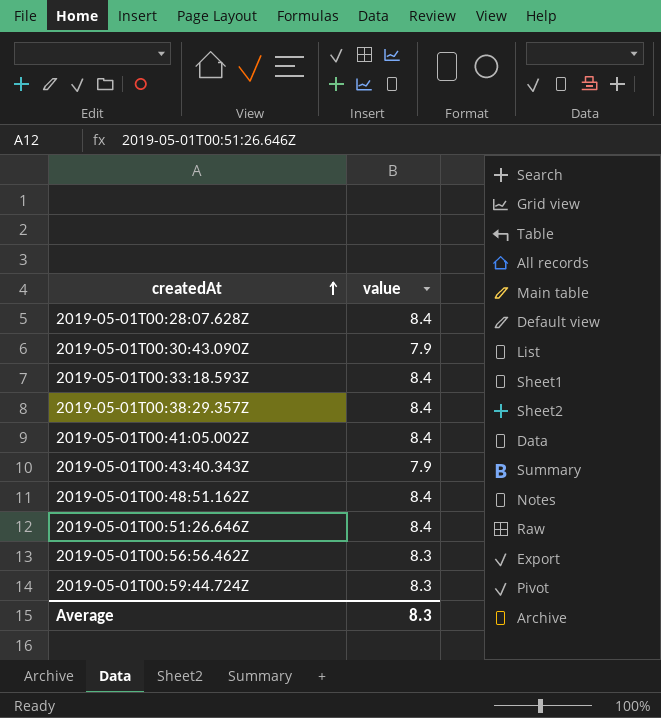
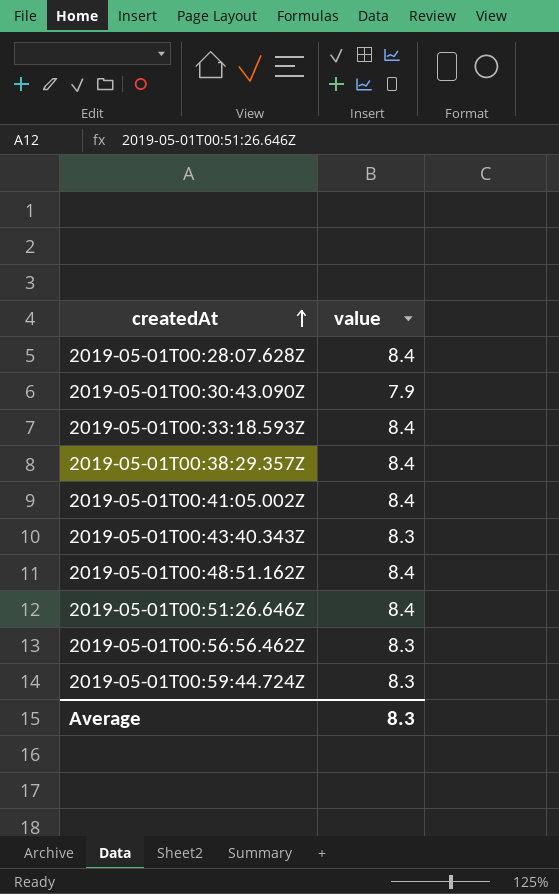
2019-05-01T00:43:40.343Z | value: 7.9 -> 8.3

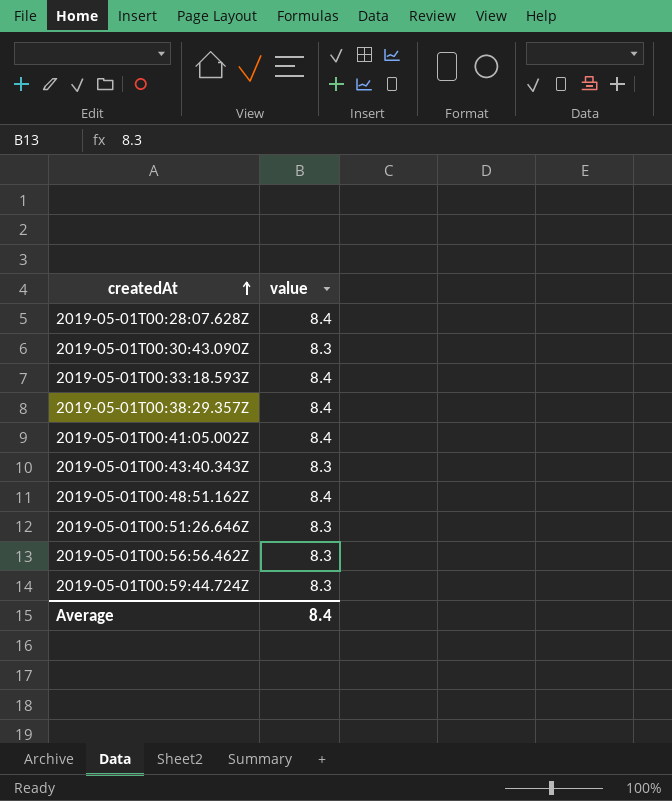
2019-05-01T00:30:43.090Z | value: 7.9 -> 8.3
2019-05-01T00:51:26.646Z | value: 8.4 -> 8.3
Average | value: 8.3 -> 8.4

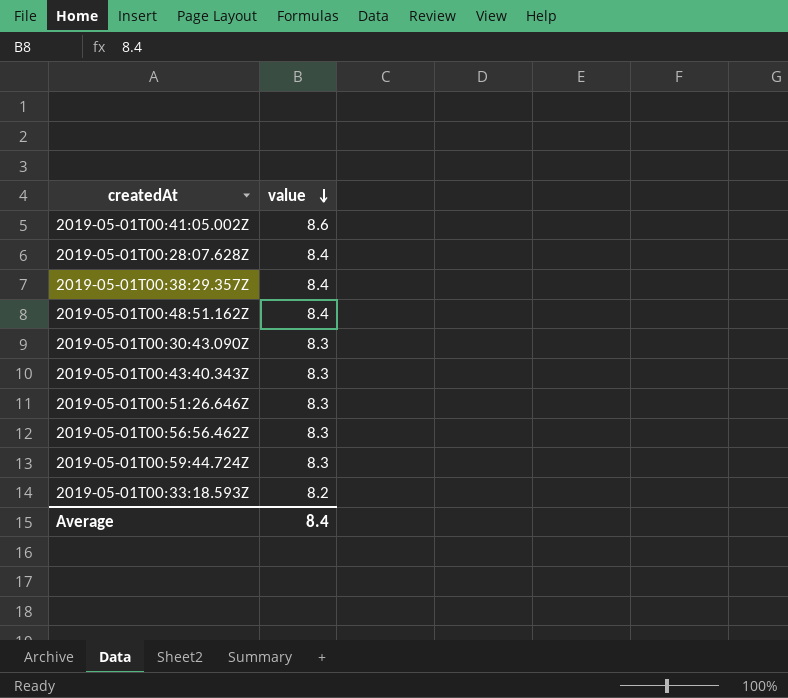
row order: createdAt ascending -> value descending
2019-05-01T00:41:05.002Z | value: 8.4 -> 8.6
2019-05-01T00:33:18.593Z | value: 8.4 -> 8.2

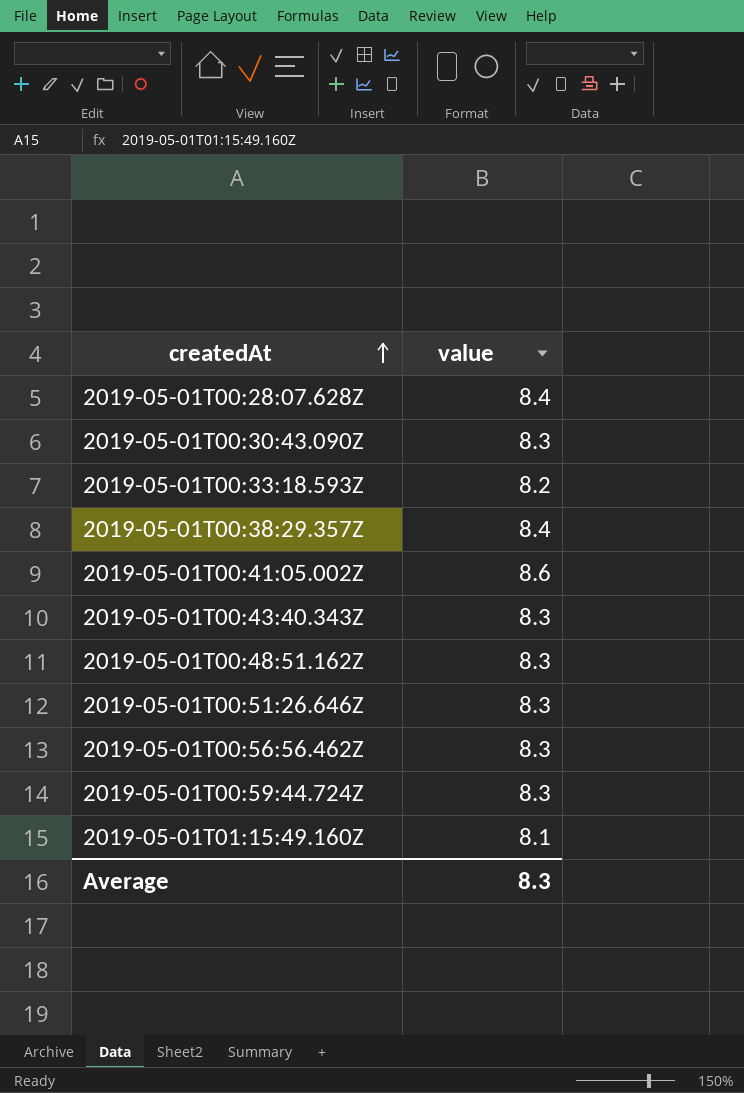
row order: value descending -> createdAt ascending
2019-05-01T00:48:51.162Z | value: 8.4 -> 8.3
row 2019-05-01T01:15:49.160Z: none -> 8.1
Average | value: 8.4 -> 8.3

